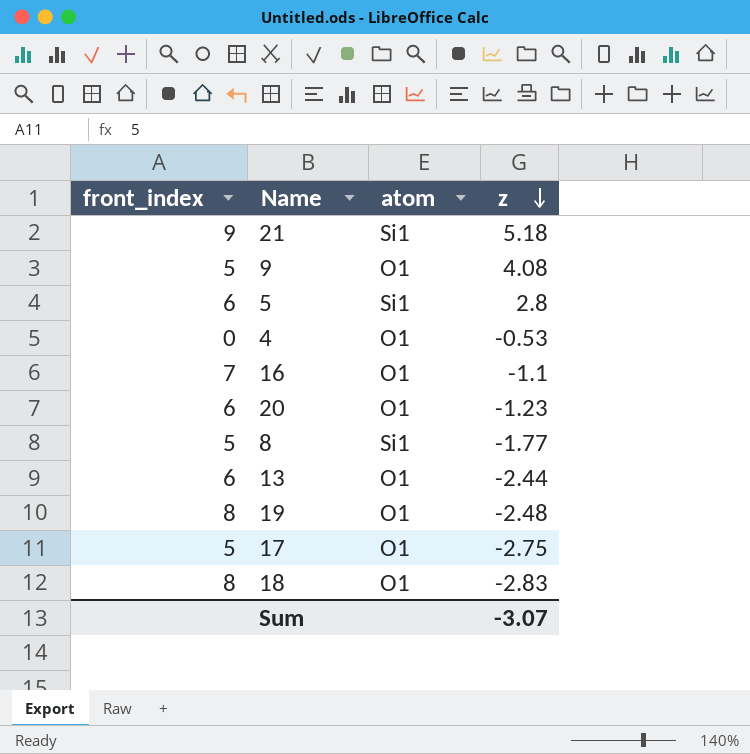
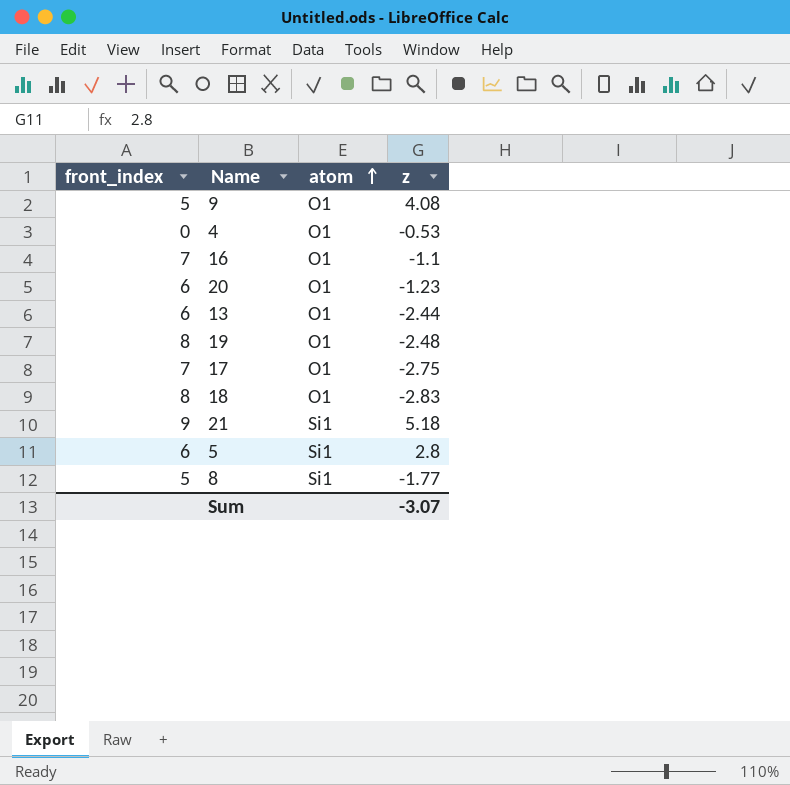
row order: z descending -> atom ascending
17 | front_index: 5 -> 7

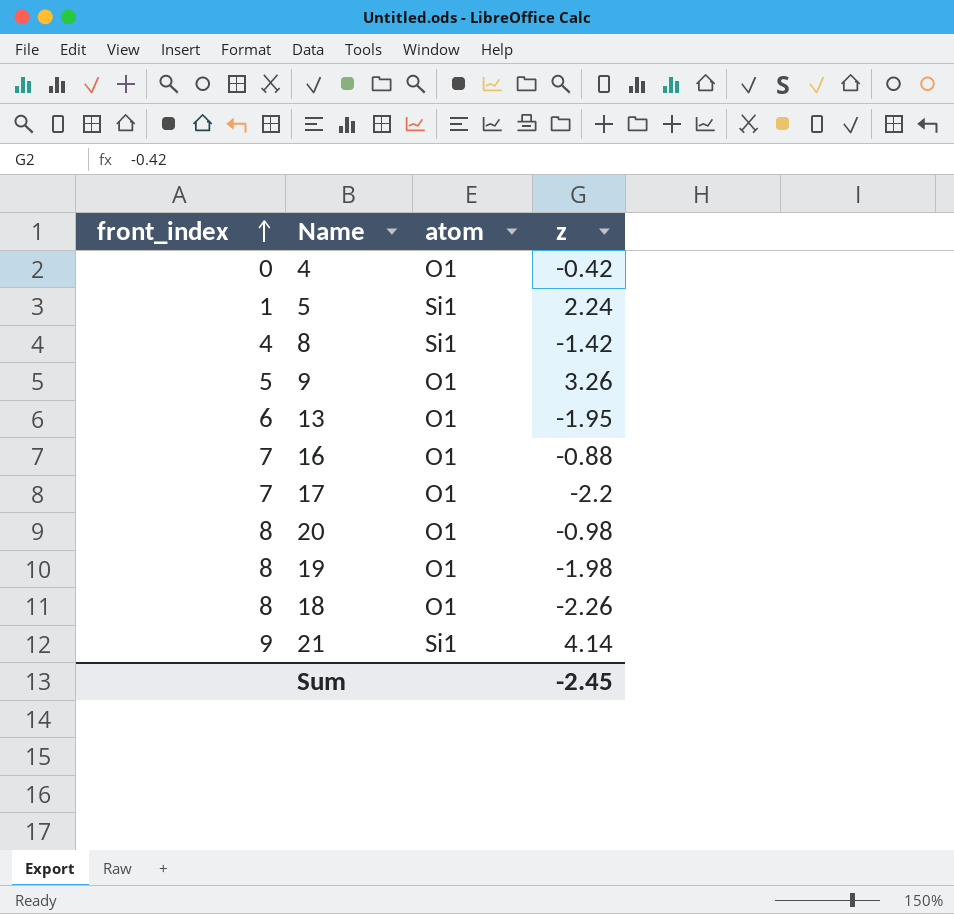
row order: atom ascending -> front_index ascending
4 | z: -0.53 -> -0.42
5 | front_index: 6 -> 1
5 | z: 2.8 -> 2.24
8 | front_index: 5 -> 4
8 | z: -1.77 -> -1.42
9 | z: 4.08 -> 3.26
13 | z: -2.44 -> -1.95
16 | z: -1.1 -> -0.88
17 | z: -2.75 -> -2.2
20 | front_index: 6 -> 8
20 | z: -1.23 -> -0.98
19 | z: -2.48 -> -1.98
18 | z: -2.83 -> -2.26
21 | z: 5.18 -> 4.14
Sum | z: -3.07 -> -2.45

